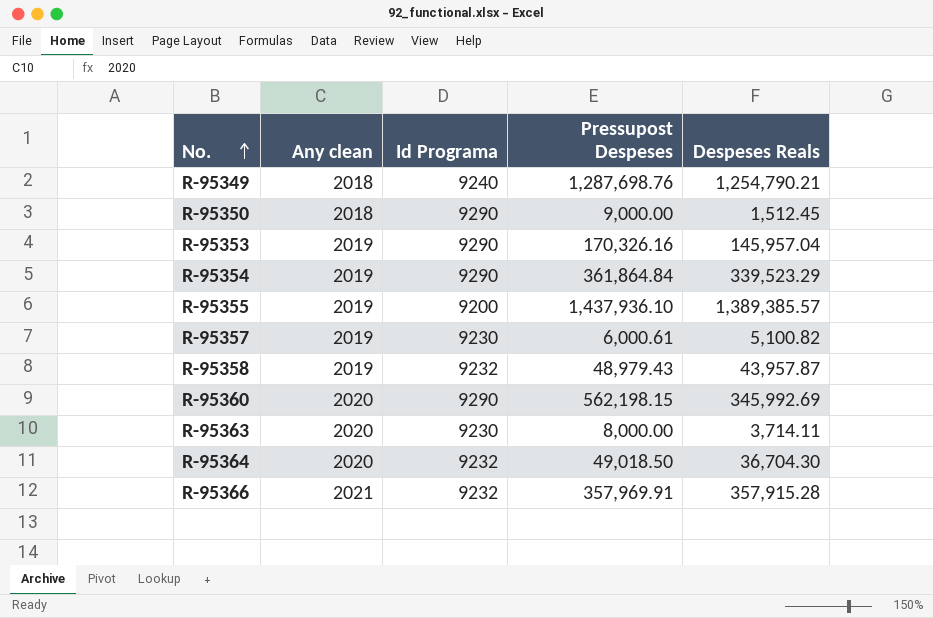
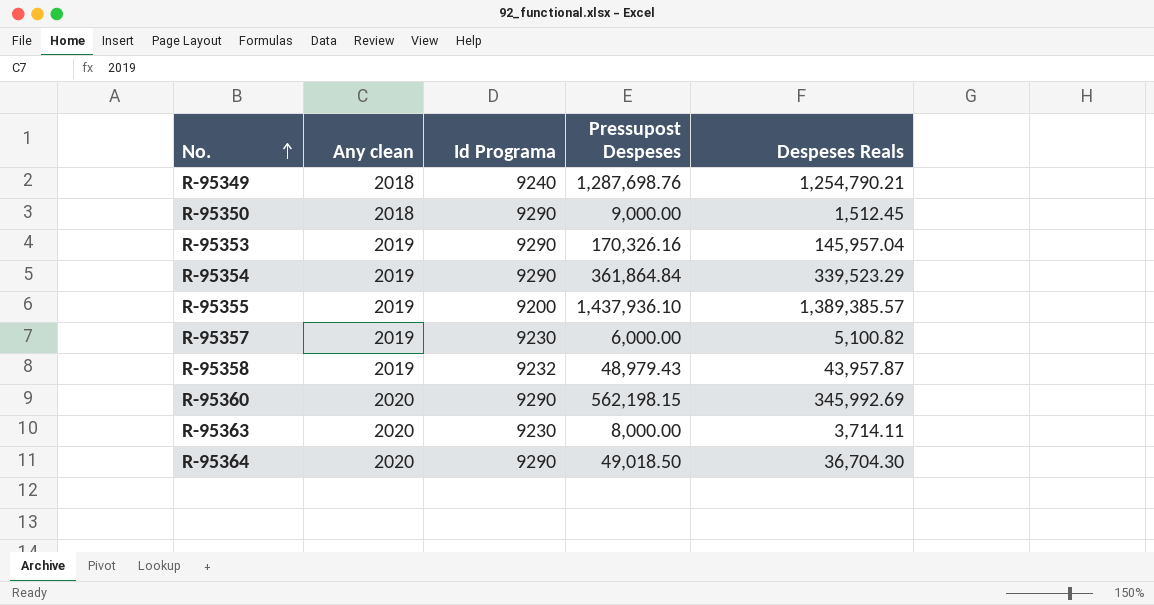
row R-95366: 2021 | 9232 | 357,969.91 | 357,915.28 -> none
R-95357 | Pressupost Despeses: 6,000.61 -> 6,000.00
R-95364 | Id Programa: 9232 -> 9290

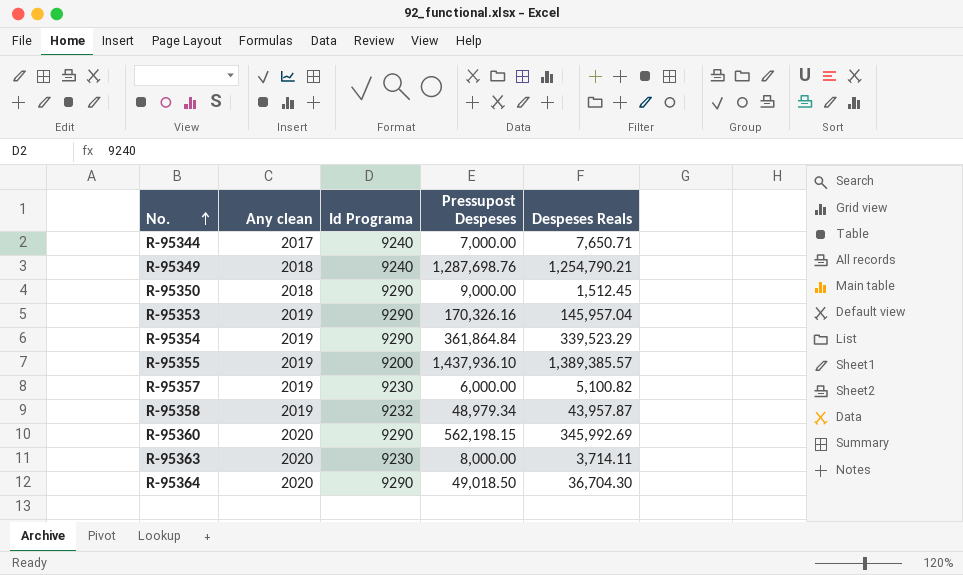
row R-95344: none -> 2017 | 9240 | 7,000.00 | 7,650.71
R-95358 | Pressupost Despeses: 48,979.43 -> 48,979.34

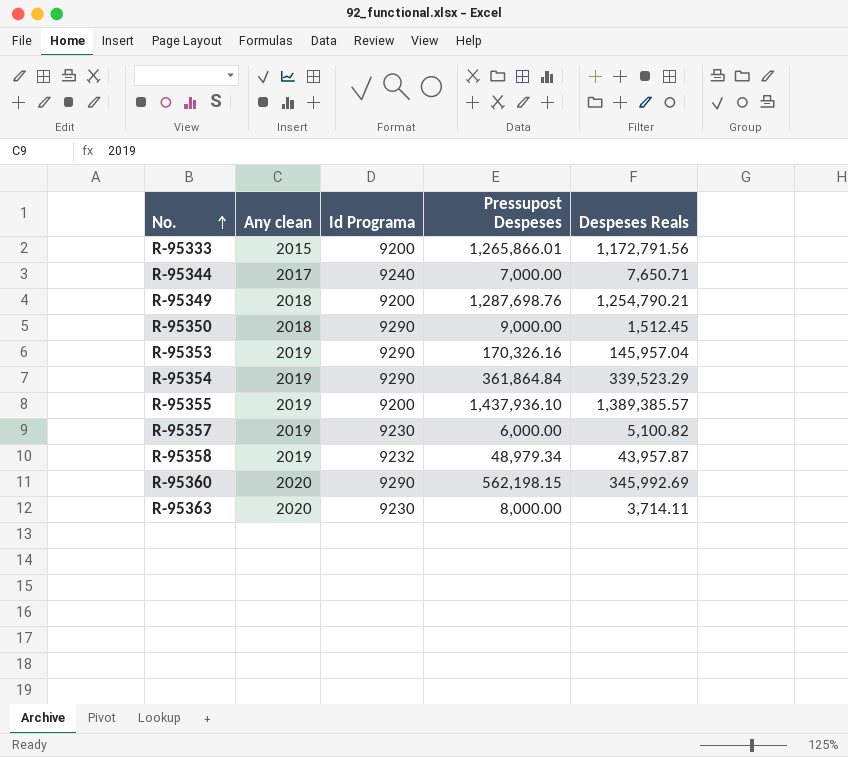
row R-95364: 2020 | 9290 | 49,018.50 | 36,704.30 -> none
row R-95333: none -> 2015 | 9200 | 1,265,866.01 | 1,172,791.56
R-95349 | Id Programa: 9240 -> 9200

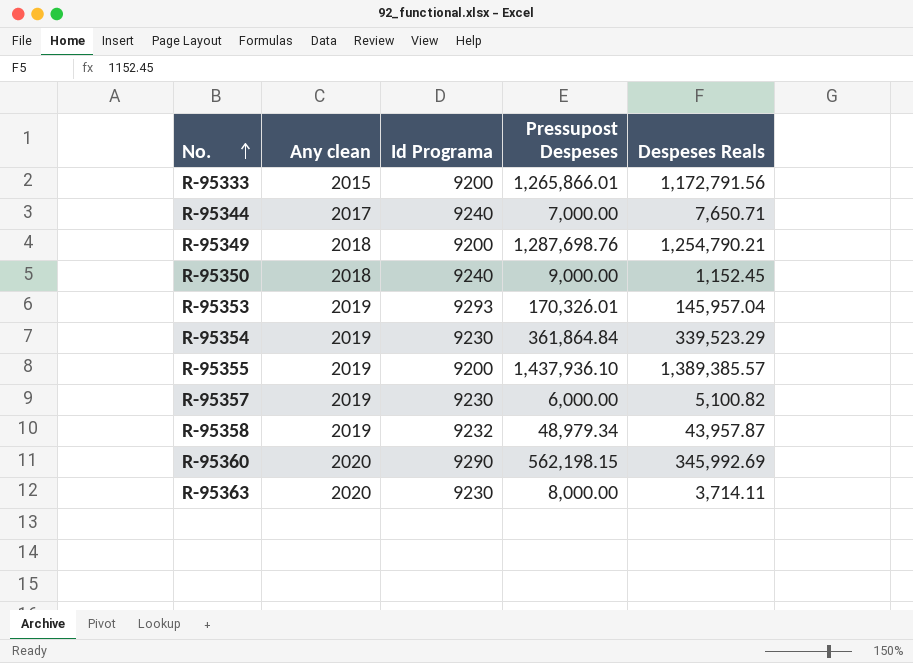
R-95350 | Id Programa: 9290 -> 9240
R-95350 | Despeses Reals: 1,512.45 -> 1,152.45
R-95353 | Id Programa: 9290 -> 9293
R-95353 | Pressupost Despeses: 170,326.16 -> 170,326.01
R-95354 | Id Programa: 9290 -> 9230

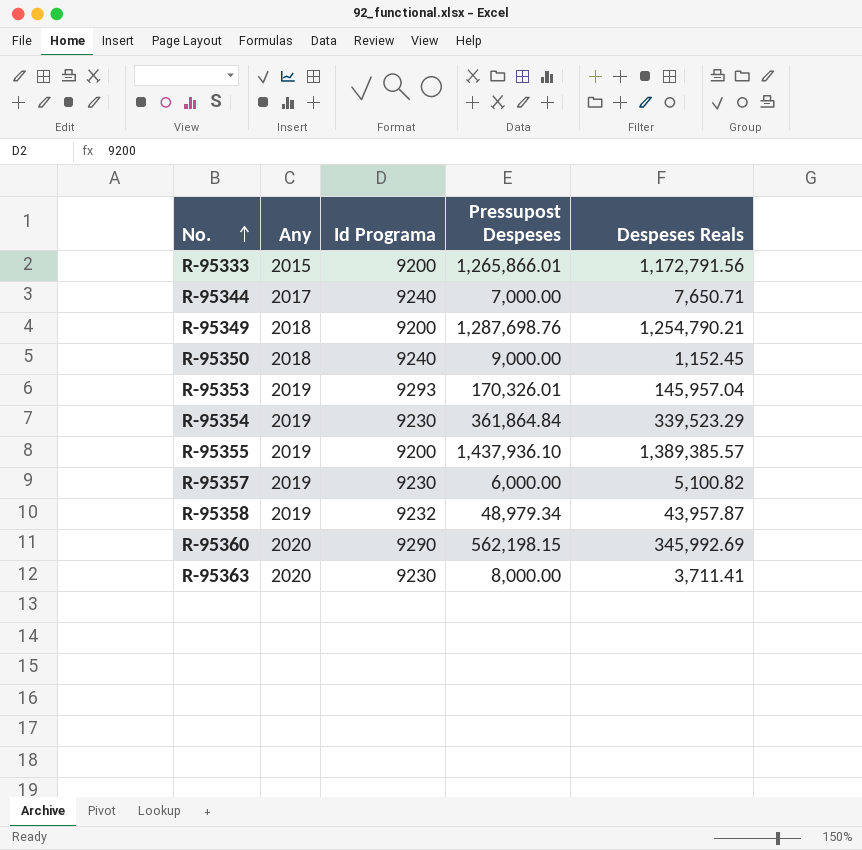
column name: Any clean -> Any
R-95363 | Despeses Reals: 3,714.11 -> 3,711.41

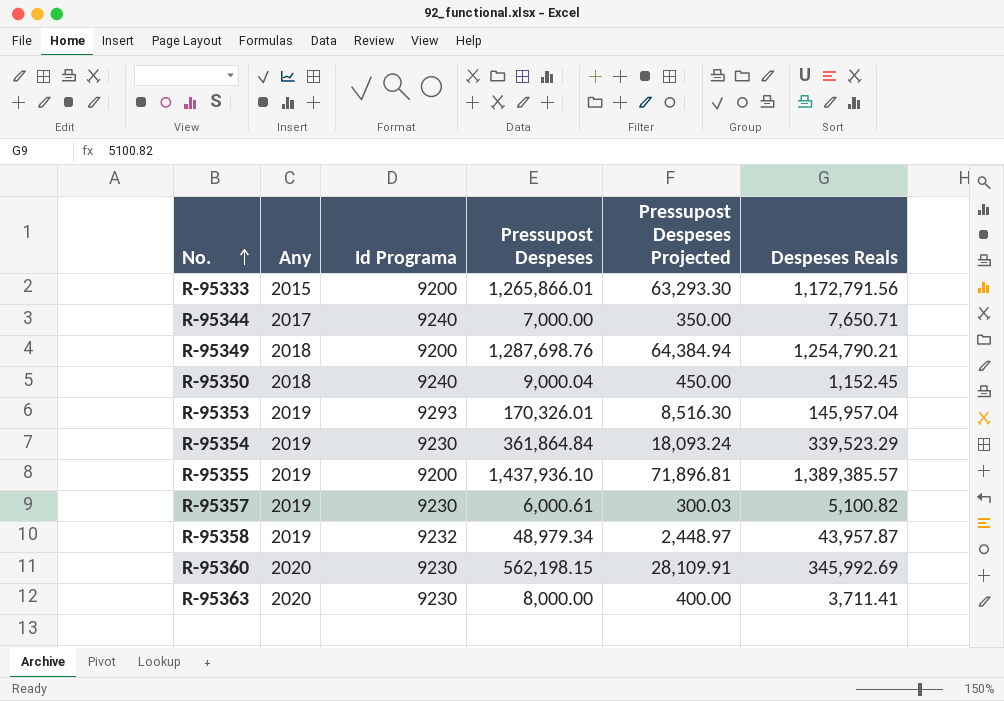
column Pressupost Despeses Projected | formula: none -> [Pressupost Despeses] * 0.05
R-95350 | Pressupost Despeses: 9,000.00 -> 9,000.04
R-95357 | Pressupost Despeses: 6,000.00 -> 6,000.61
R-95360 | Id Programa: 9290 -> 9230

